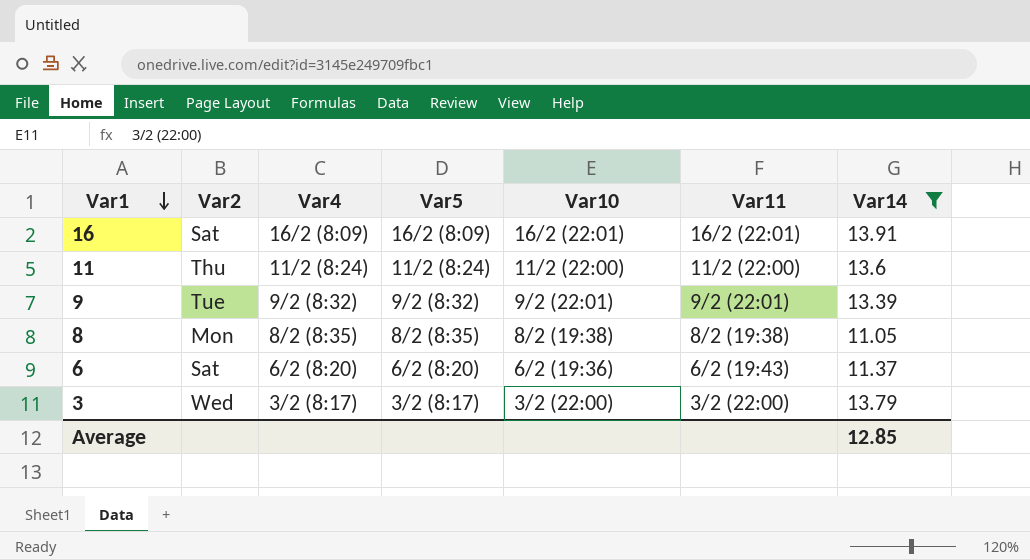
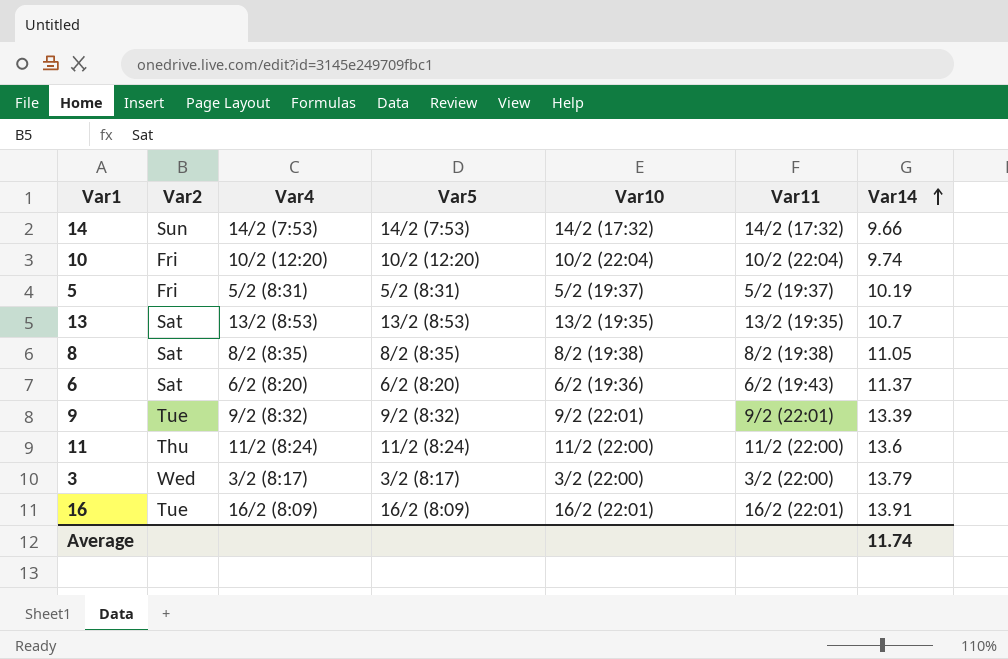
filter: Var14 >= 11.05 -> none
row order: Var1 descending -> Var14 ascending
8 | Var2: Mon -> Sat
16 | Var2: Sat -> Tue
Average | Var14: 12.85 -> 11.74

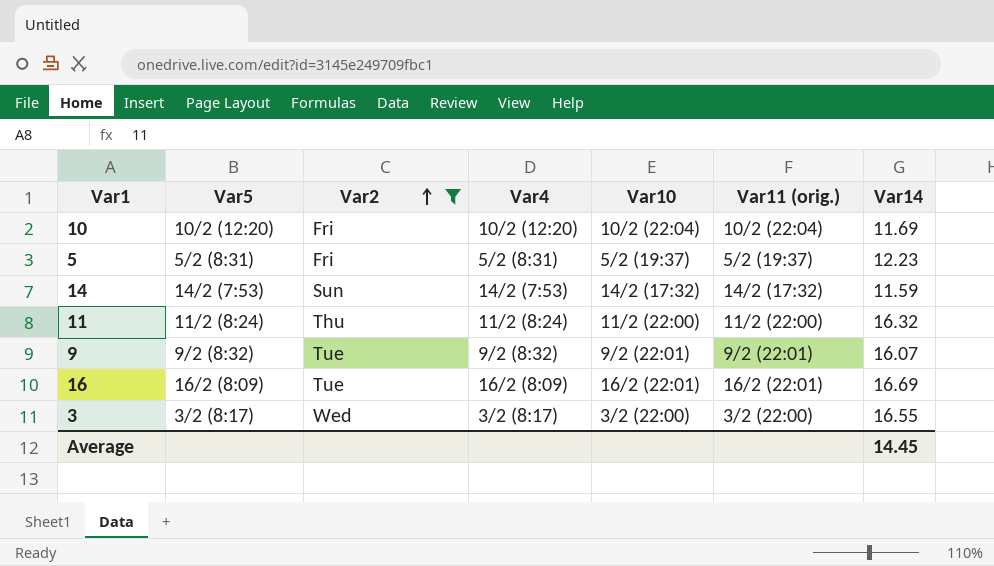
filter: none -> Var2 != Sat
row order: Var14 ascending -> Var2 ascending
column Var5 | position: 4 -> 2
column name: Var11 -> Var11 (orig.)
10 | Var14: 9.74 -> 11.69
5 | Var14: 10.19 -> 12.23
14 | Var14: 9.66 -> 11.59
11 | Var14: 13.6 -> 16.32
9 | Var14: 13.39 -> 16.07
16 | Var14: 13.91 -> 16.69
3 | Var14: 13.79 -> 16.55
Average | Var14: 11.74 -> 14.45

